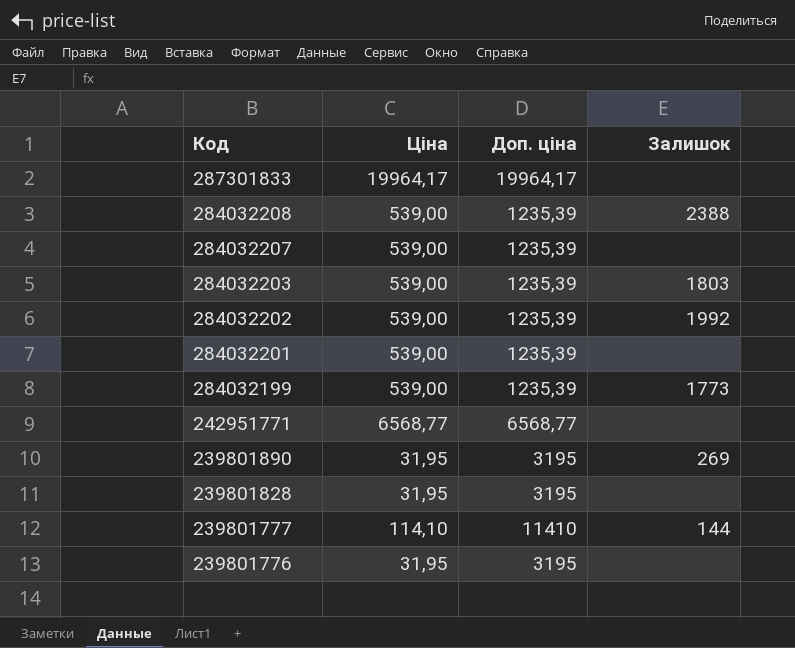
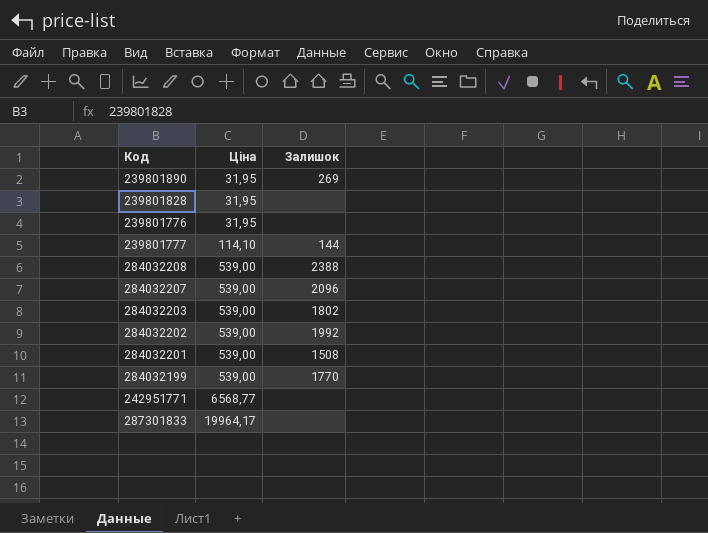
row order: Код descending -> Ціна ascending
column Доп. ціна | position: 3 -> none
284032207 | Залишок: none -> 2096
284032203 | Залишок: 1803 -> 1802
284032201 | Залишок: none -> 1508
284032199 | Залишок: 1773 -> 1770

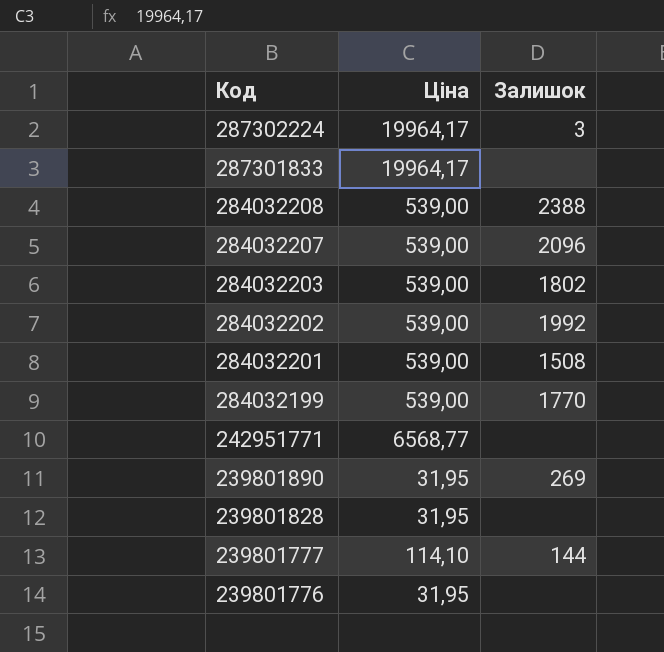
row order: Ціна ascending -> Код descending
row 287302224: none -> 19964,17 | 3

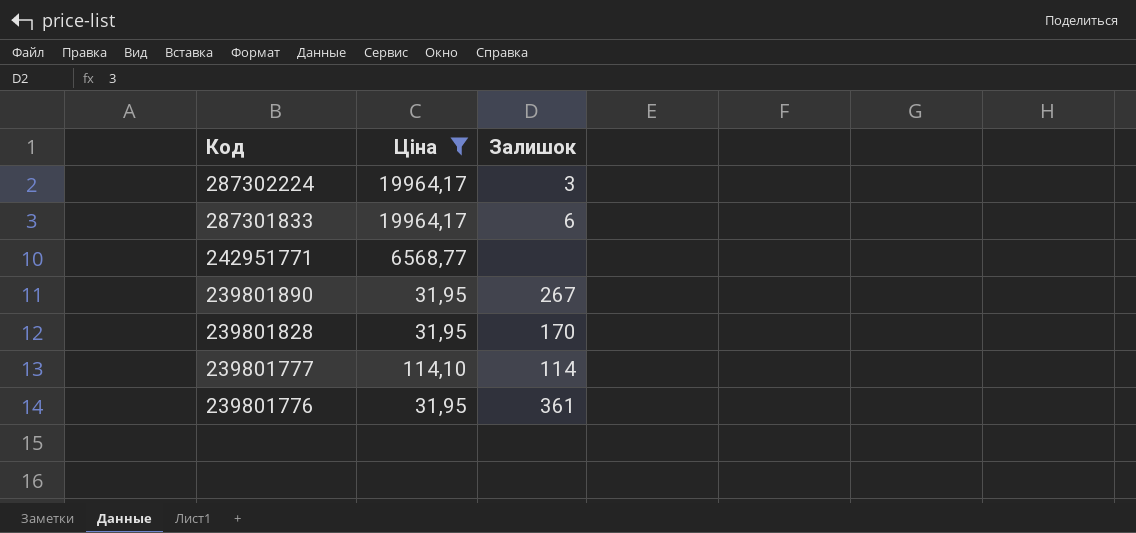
filter: none -> Ціна != 539,00
287301833 | Залишок: none -> 6
239801890 | Залишок: 269 -> 267
239801828 | Залишок: none -> 170
239801777 | Залишок: 144 -> 114
239801776 | Залишок: none -> 361

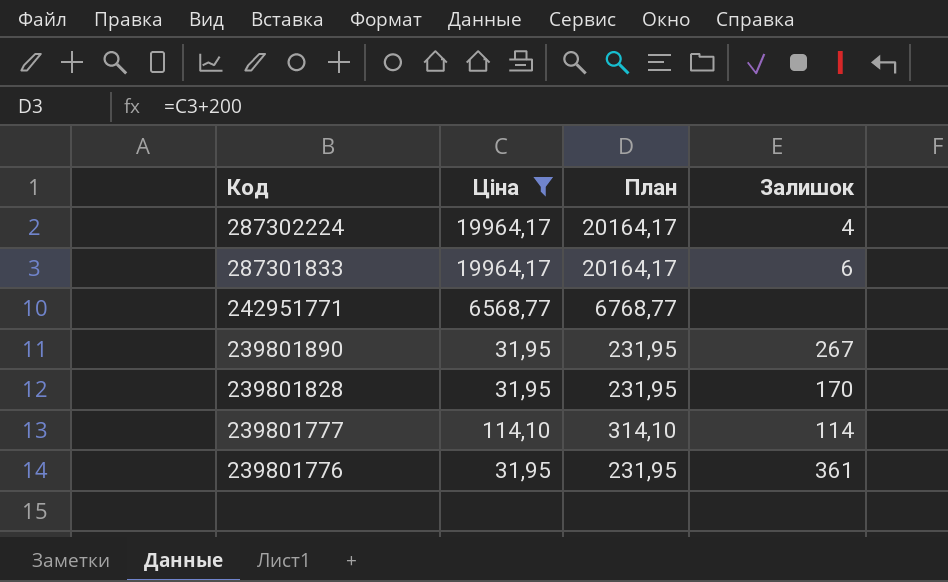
column План | formula: none -> [Ціна] + 200
287302224 | Залишок: 3 -> 4

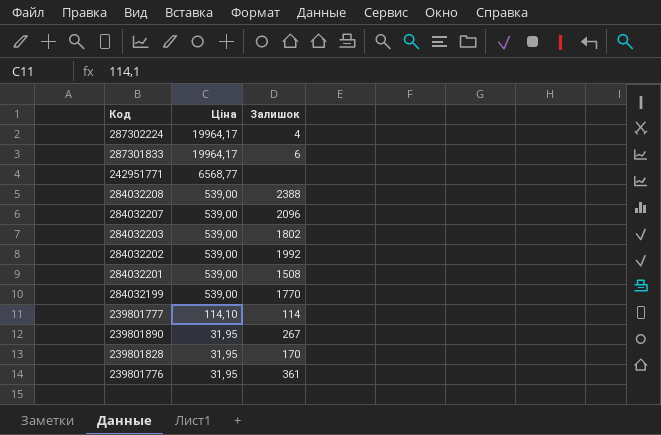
filter: Ціна != 539,00 -> none
row order: Код descending -> Ціна descending
column План | formula: [Ціна] + 200 -> none

